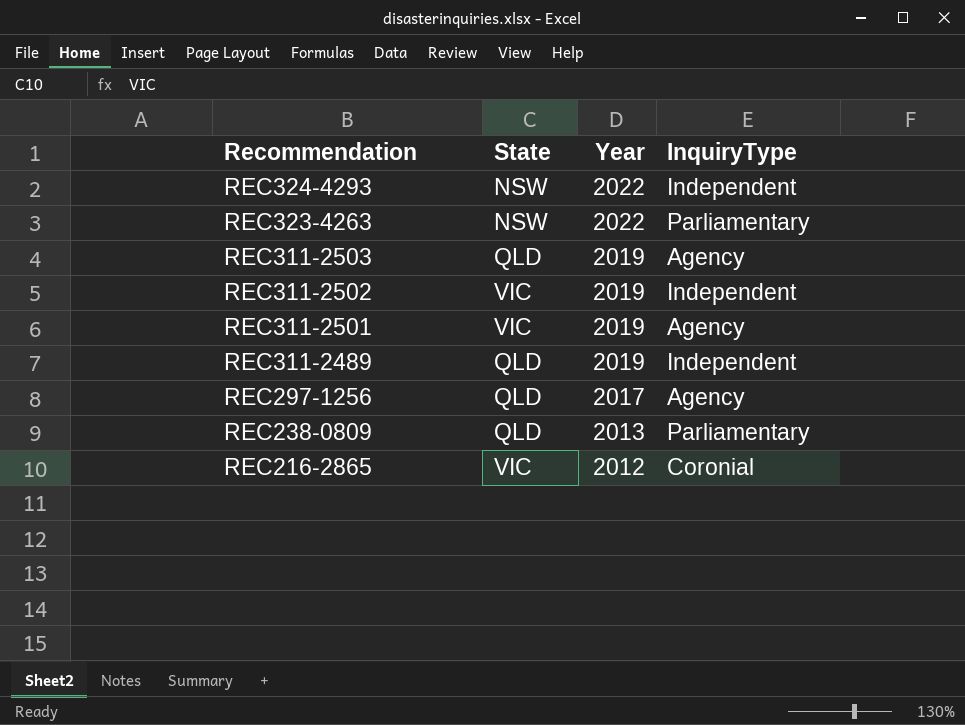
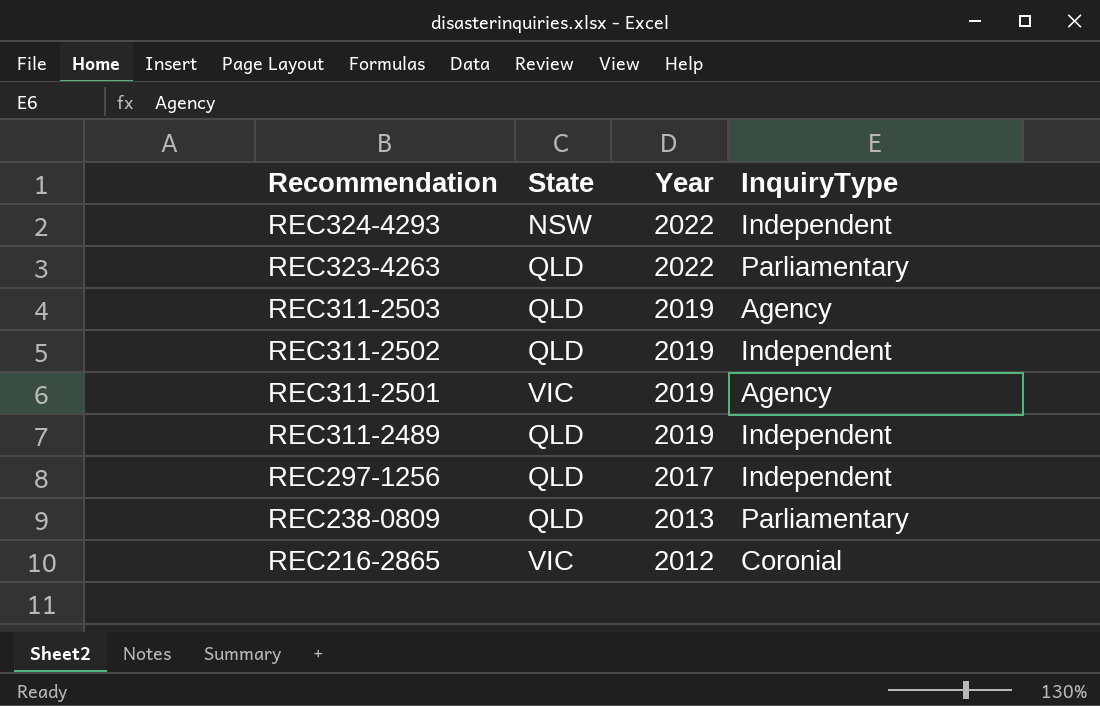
REC323-4263 | State: NSW -> QLD
REC311-2502 | State: VIC -> QLD
REC297-1256 | InquiryType: Agency -> Independent

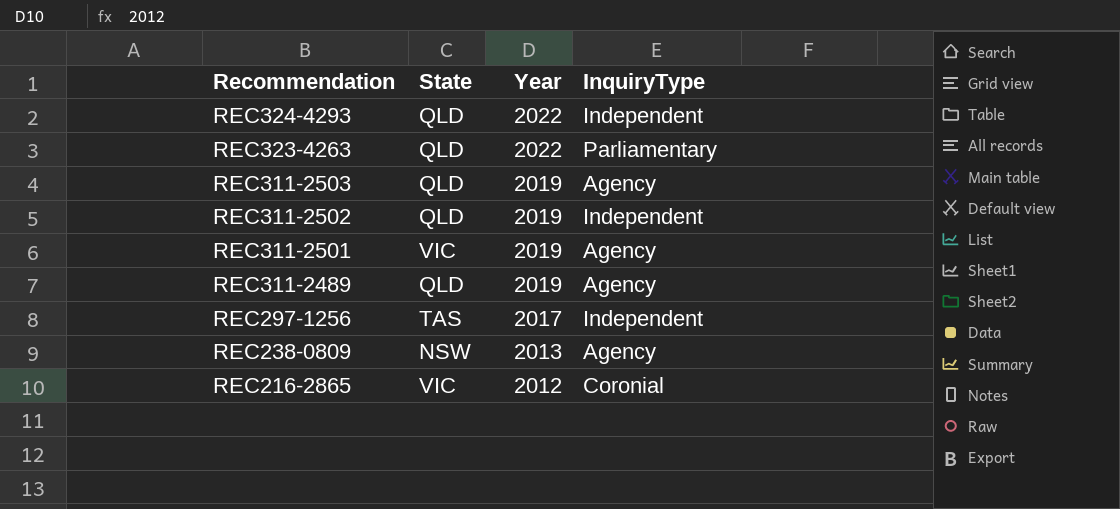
REC324-4293 | State: NSW -> QLD
REC311-2489 | InquiryType: Independent -> Agency
REC297-1256 | State: QLD -> TAS
REC238-0809 | State: QLD -> NSW
REC238-0809 | InquiryType: Parliamentary -> Agency

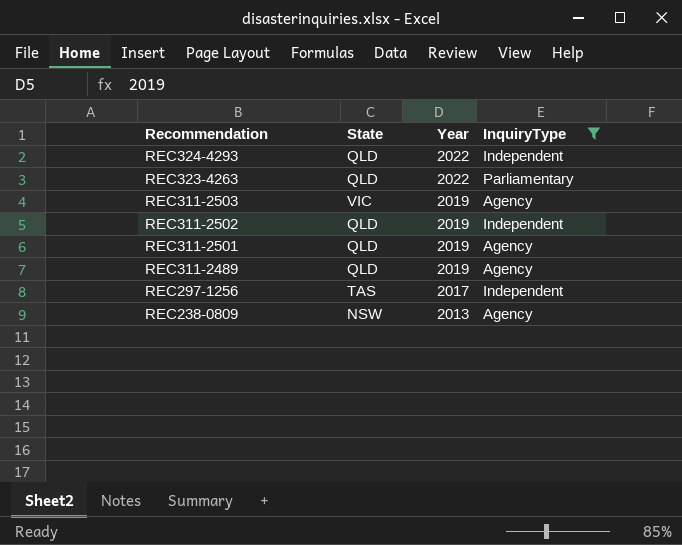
filter: none -> InquiryType != Coronial
REC311-2503 | State: QLD -> VIC
REC311-2501 | State: VIC -> QLD

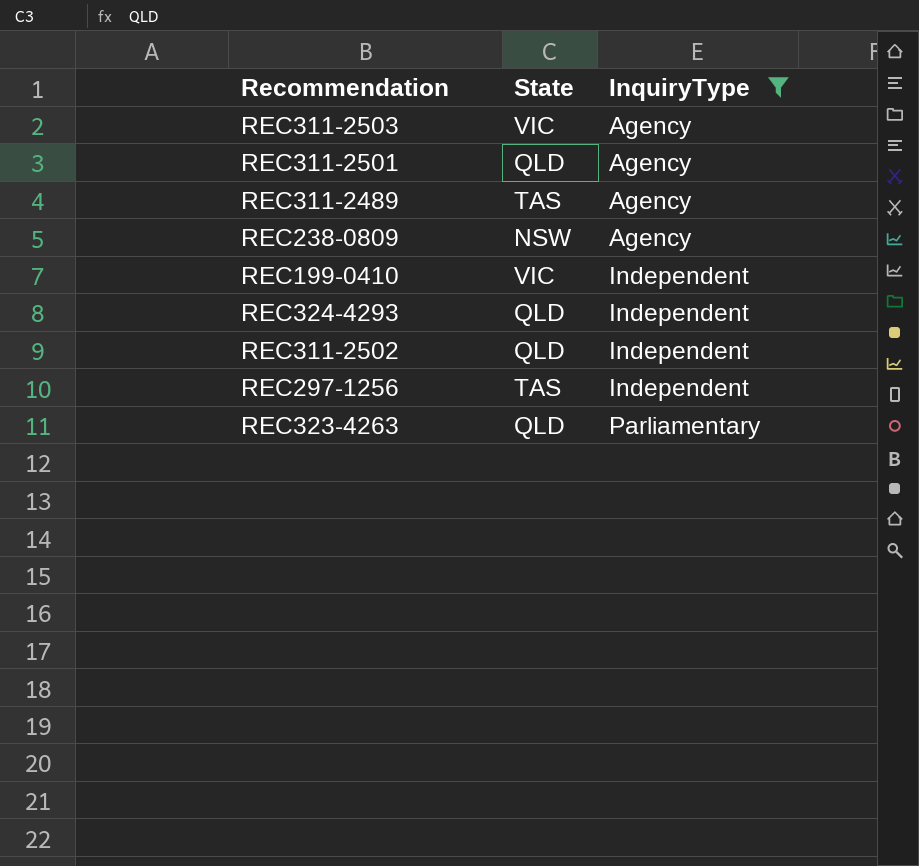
row order: Recommendation descending -> InquiryType ascending
column Year | position: 3 -> none
REC311-2489 | State: QLD -> TAS
row REC199-0410: none -> VIC | Independent

